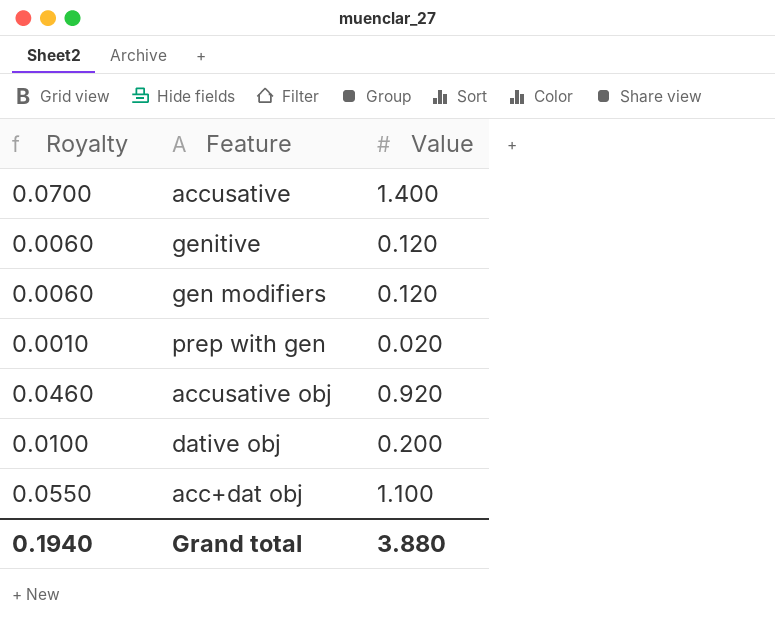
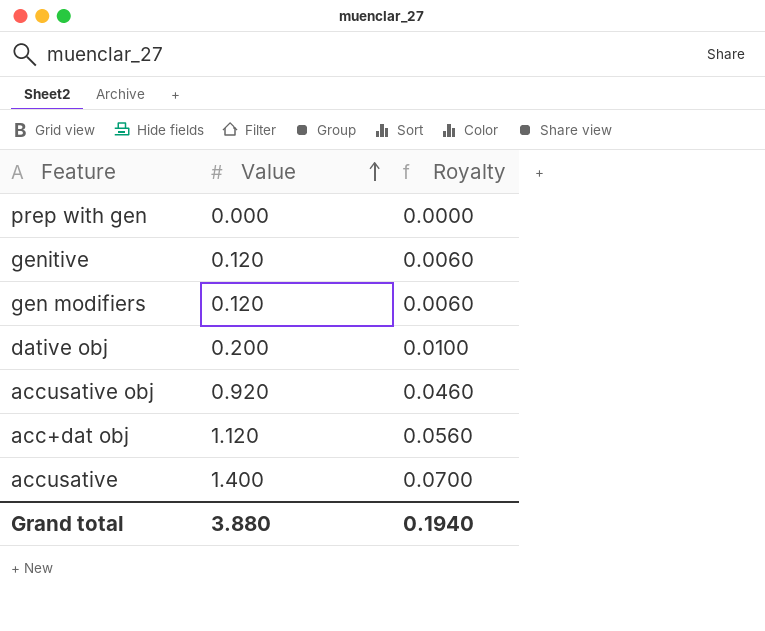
row order: none -> Value ascending
column Royalty | position: 1 -> 3
prep with gen | Value: 0.020 -> 0.000
prep with gen | Royalty: 0.0010 -> 0.0000
acc+dat obj | Value: 1.100 -> 1.120
acc+dat obj | Royalty: 0.0550 -> 0.0560

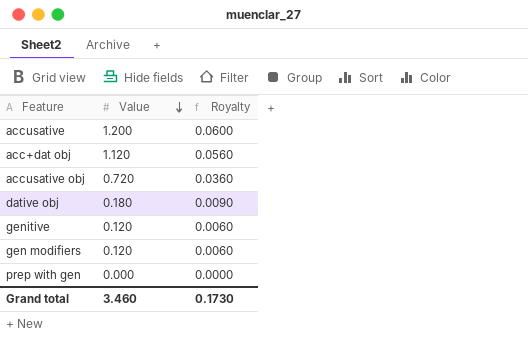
row order: Value ascending -> Value descending
accusative | Value: 1.400 -> 1.200
accusative | Royalty: 0.0700 -> 0.0600
accusative obj | Value: 0.920 -> 0.720
accusative obj | Royalty: 0.0460 -> 0.0360
dative obj | Value: 0.200 -> 0.180
dative obj | Royalty: 0.0100 -> 0.0090
Grand total | Value: 3.880 -> 3.460
Grand total | Royalty: 0.1940 -> 0.1730

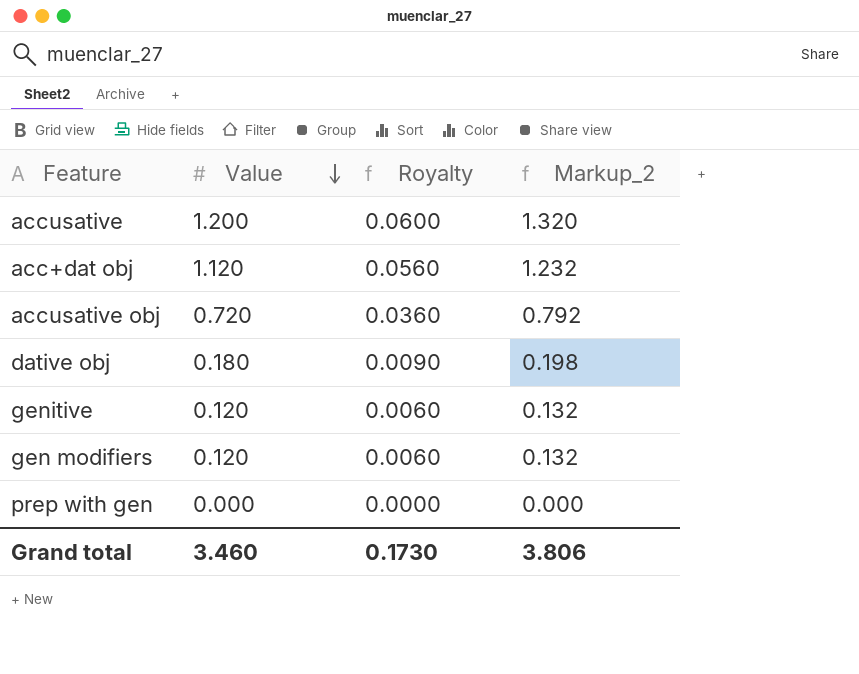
column Markup_2 | formula: none -> [Value] * 1.1

